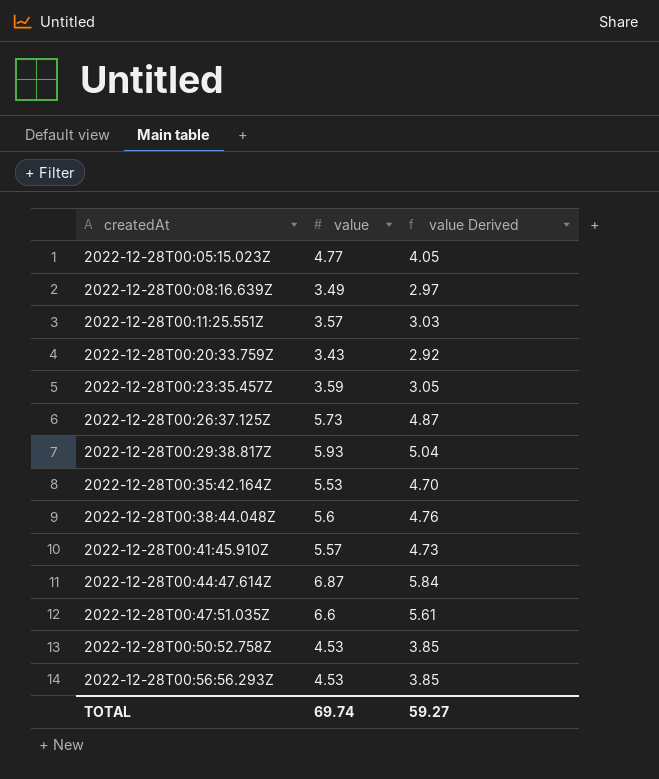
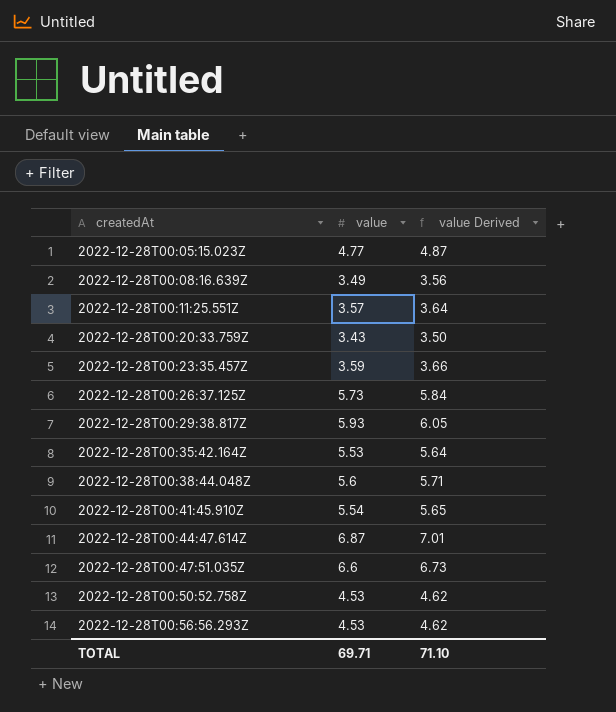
column value Derived | formula: [value] * 0.85 -> [value] * 1.02
2022-12-28T00:41:45.910Z | value: 5.57 -> 5.54
TOTAL | value: 69.74 -> 69.71
TOTAL | value Derived: 59.27 -> 71.10

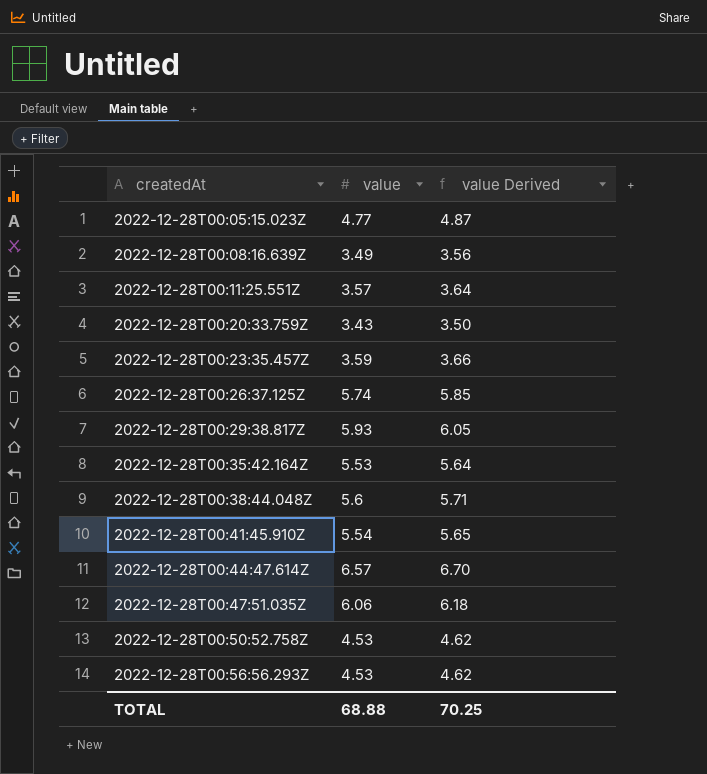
2022-12-28T00:26:37.125Z | value: 5.73 -> 5.74
2022-12-28T00:26:37.125Z | value Derived: 5.84 -> 5.85
2022-12-28T00:44:47.614Z | value: 6.87 -> 6.57
2022-12-28T00:44:47.614Z | value Derived: 7.01 -> 6.70
2022-12-28T00:47:51.035Z | value: 6.6 -> 6.06
2022-12-28T00:47:51.035Z | value Derived: 6.73 -> 6.18
TOTAL | value: 69.71 -> 68.88
TOTAL | value Derived: 71.10 -> 70.25

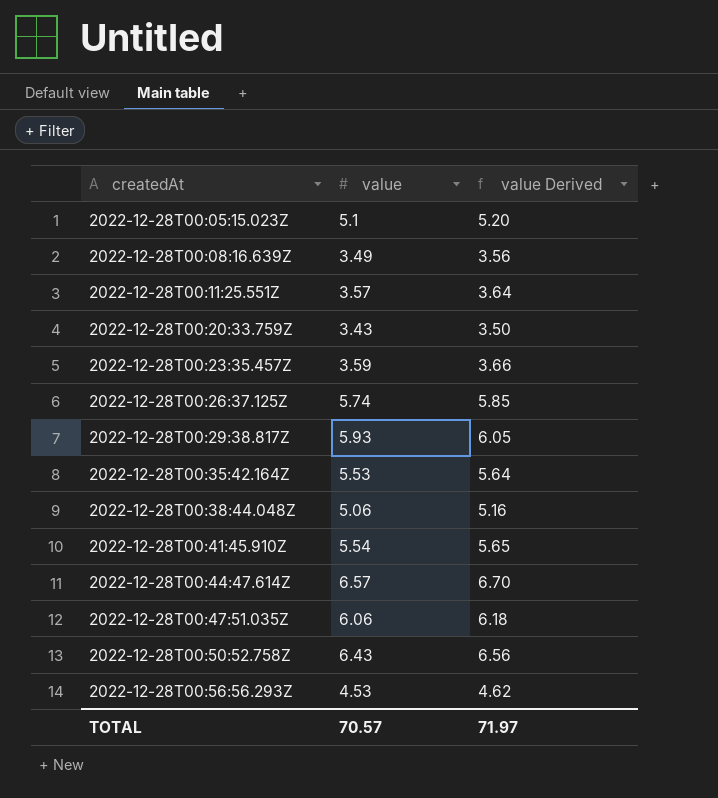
2022-12-28T00:05:15.023Z | value: 4.77 -> 5.1
2022-12-28T00:05:15.023Z | value Derived: 4.87 -> 5.20
2022-12-28T00:38:44.048Z | value: 5.6 -> 5.06
2022-12-28T00:38:44.048Z | value Derived: 5.71 -> 5.16
2022-12-28T00:50:52.758Z | value: 4.53 -> 6.43
2022-12-28T00:50:52.758Z | value Derived: 4.62 -> 6.56
TOTAL | value: 68.88 -> 70.57
TOTAL | value Derived: 70.25 -> 71.97

